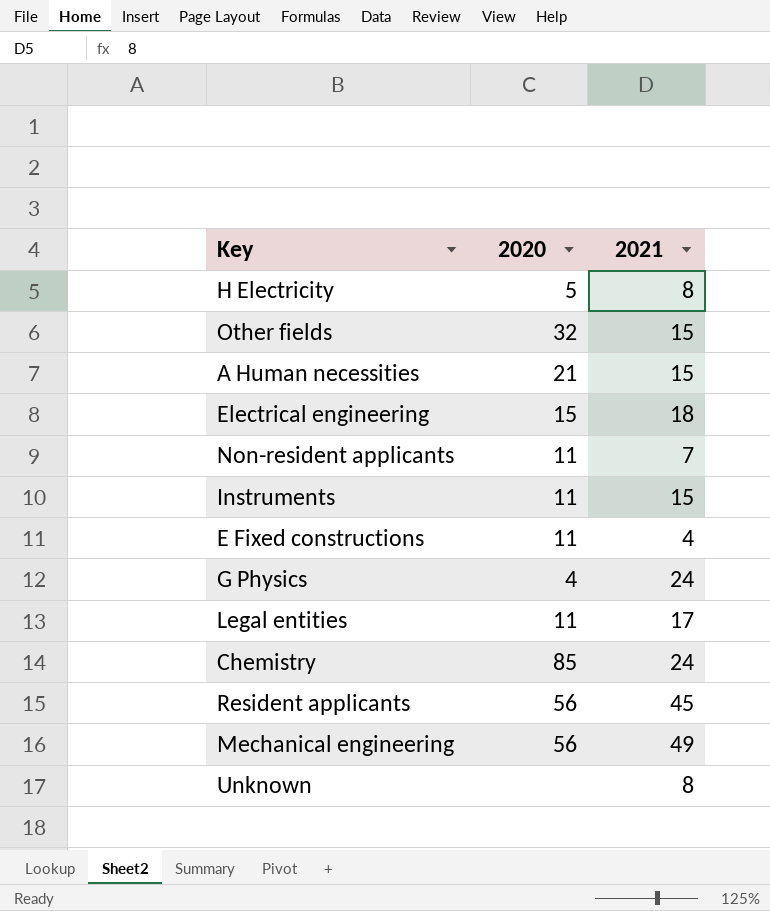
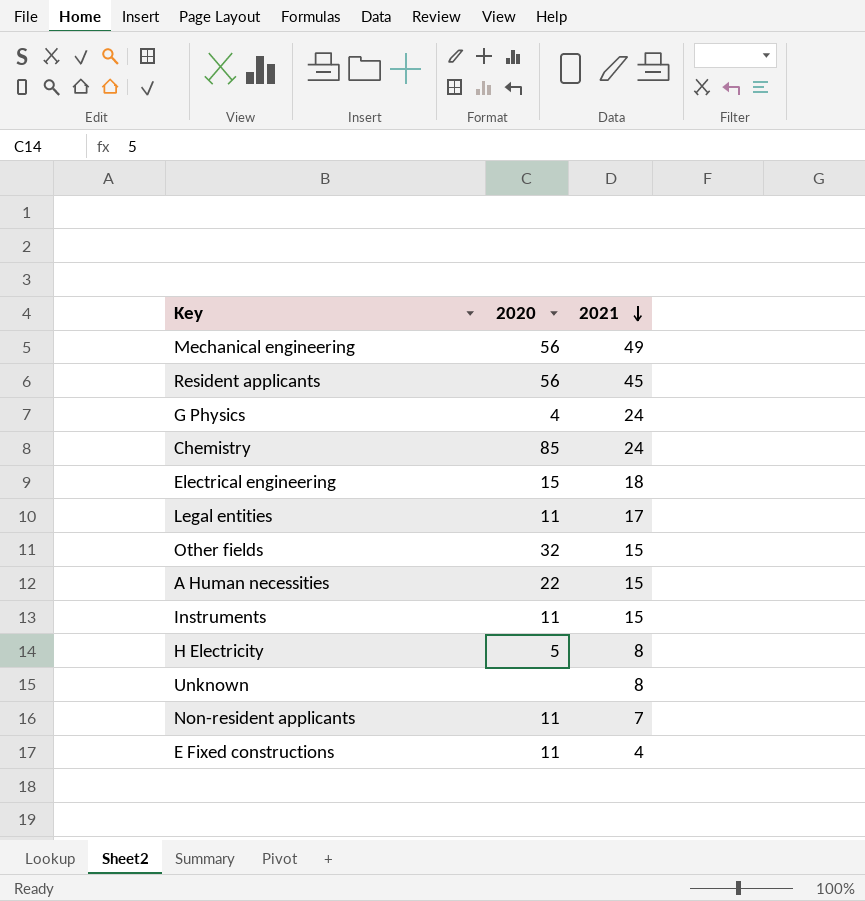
row order: none -> 2021 descending
A Human necessities | 2020: 21 -> 22

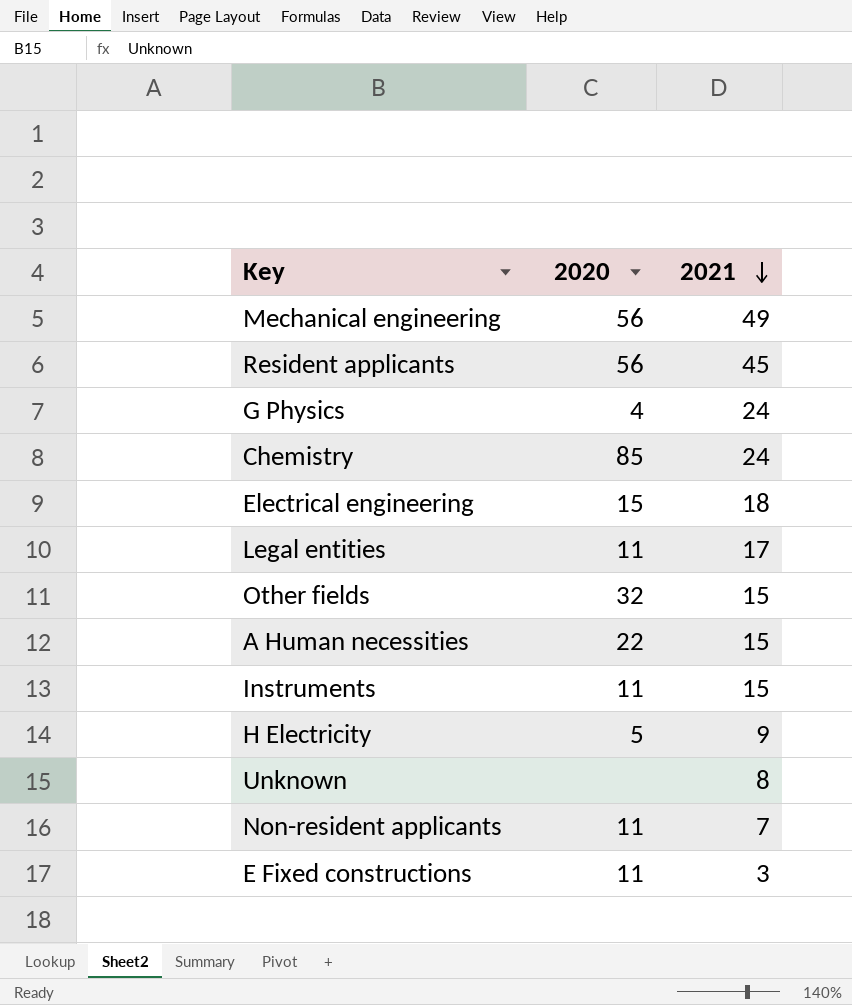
H Electricity | 2021: 8 -> 9
E Fixed constructions | 2021: 4 -> 3

